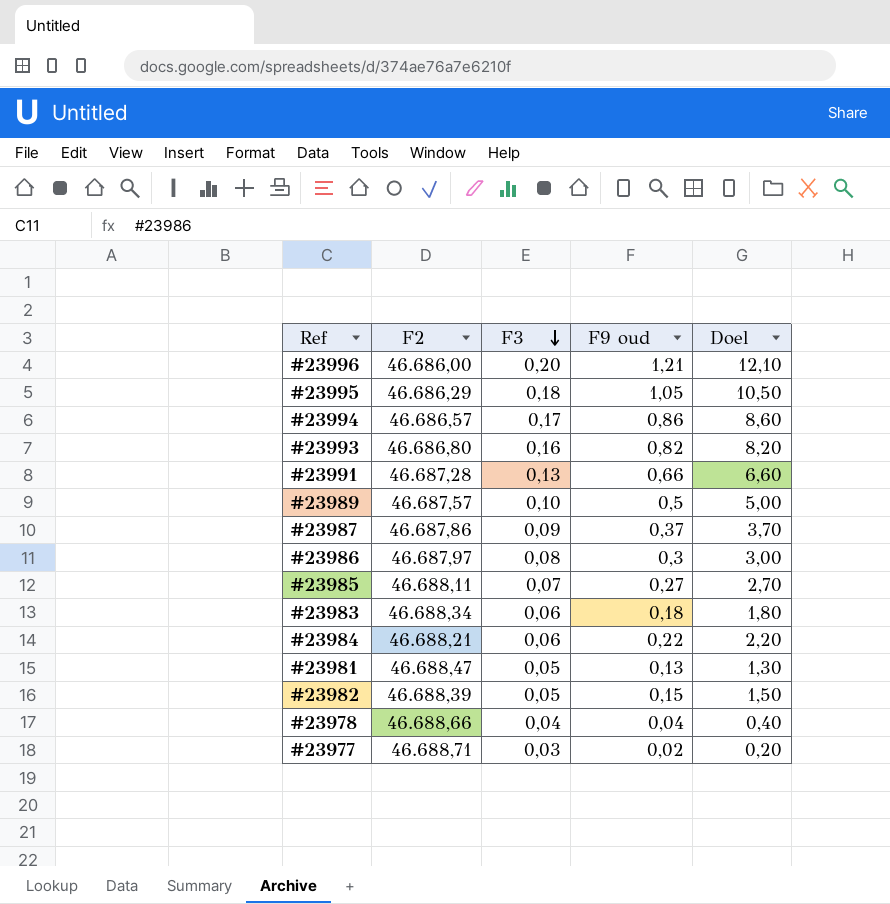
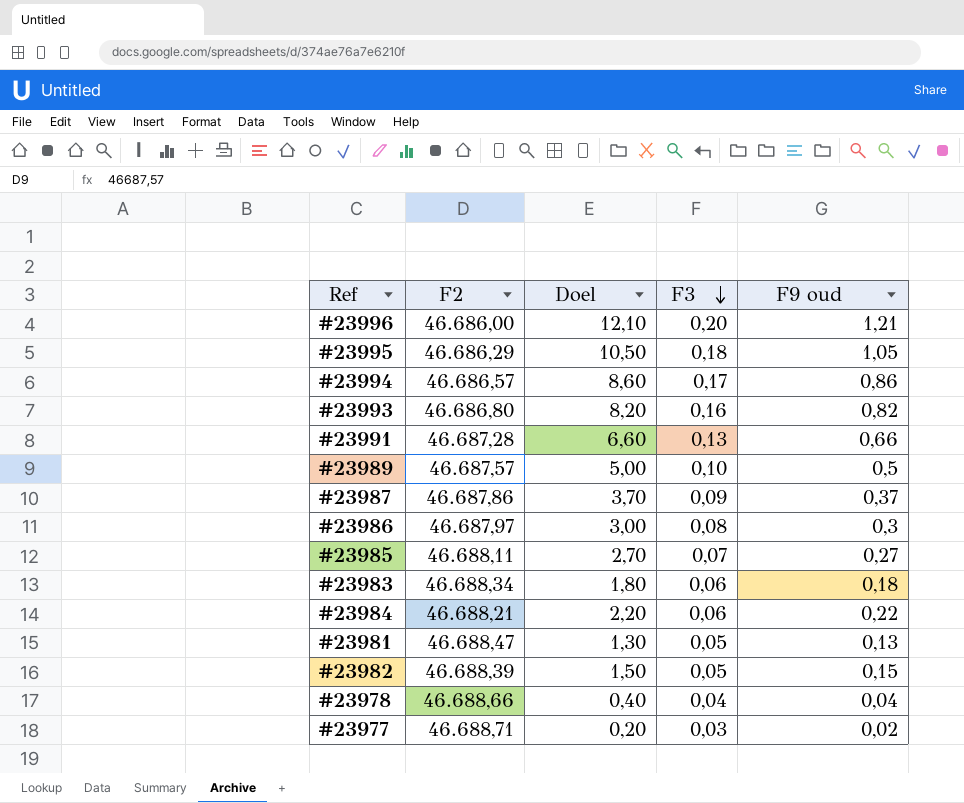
column Doel | position: 5 -> 3

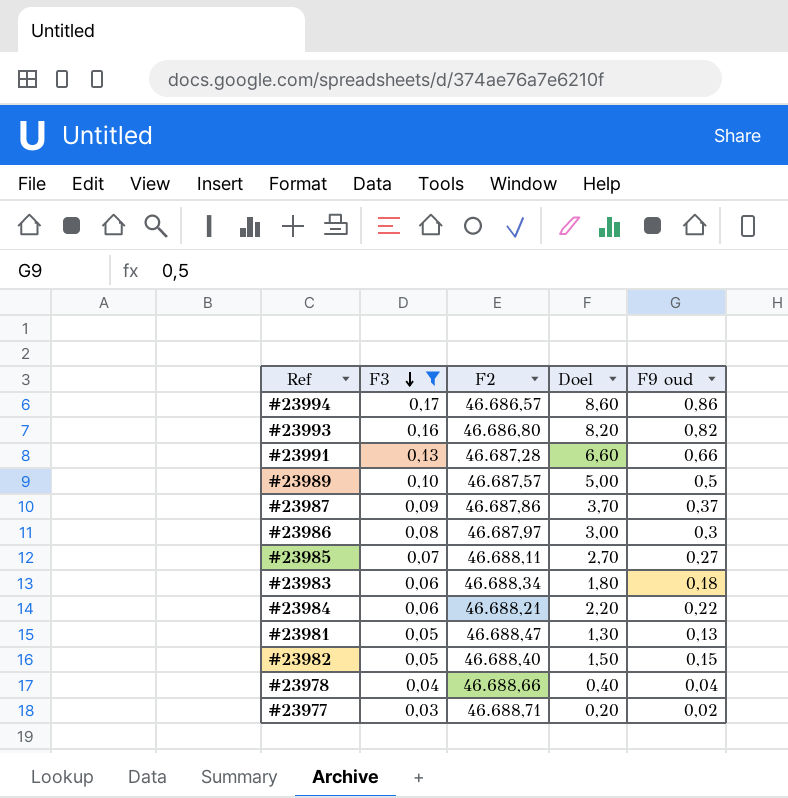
filter: none -> F3 <= 0,17
column F3 | position: 4 -> 2
#23982 | F2: 46.688,39 -> 46.688,40

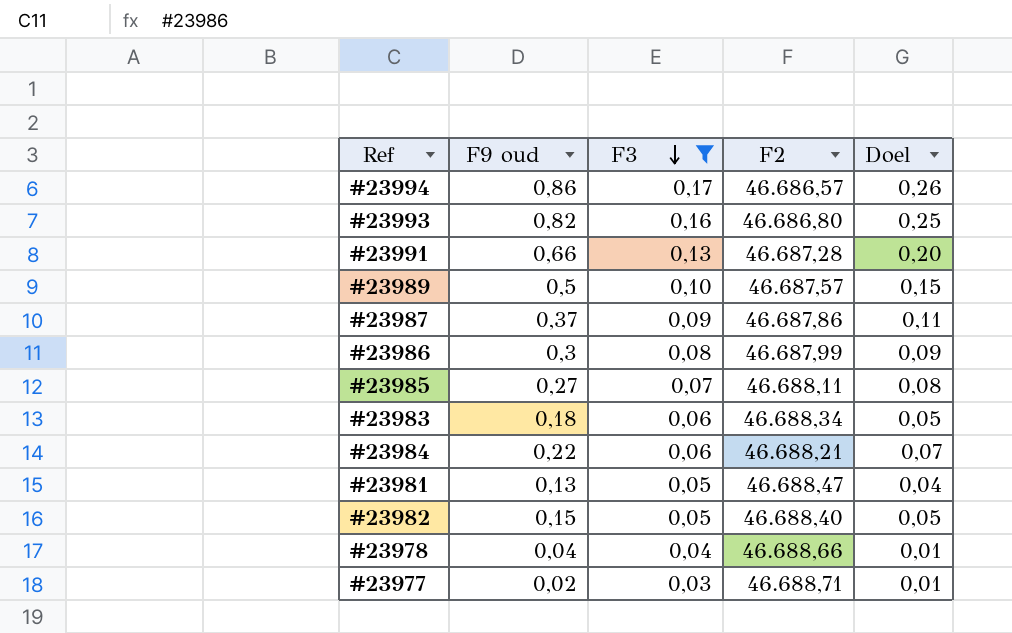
column F9 oud | position: 5 -> 2
column Doel | formula: [F9 oud] * 10 -> [F9 oud] * 0,3
#23986 | F2: 46.687,97 -> 46.687,99

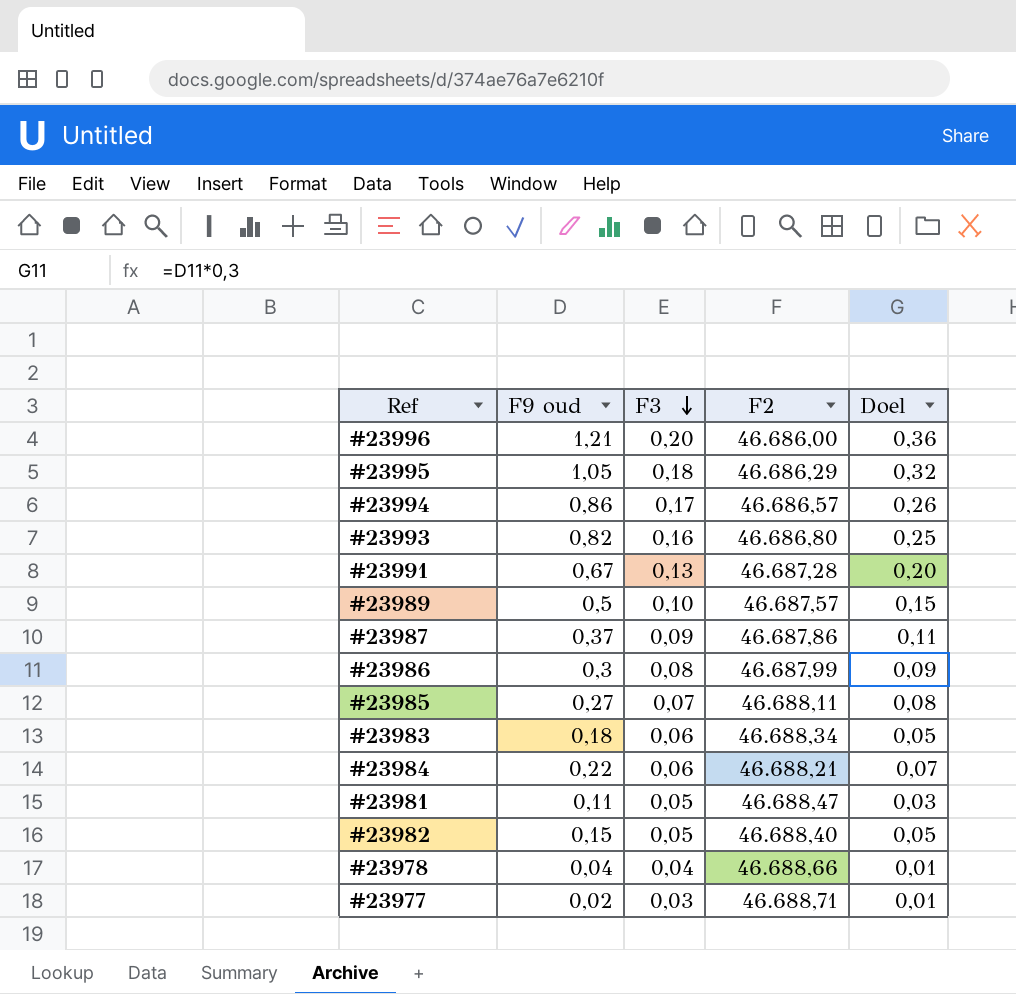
filter: F3 <= 0,17 -> none
#23991 | F9 oud: 0,66 -> 0,67
#23981 | F9 oud: 0,13 -> 0,11
#23981 | Doel: 0,04 -> 0,03

